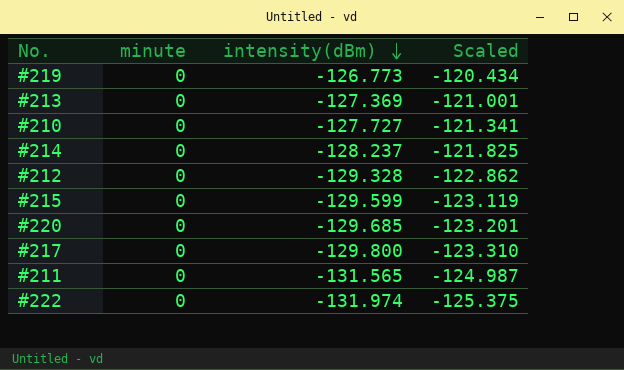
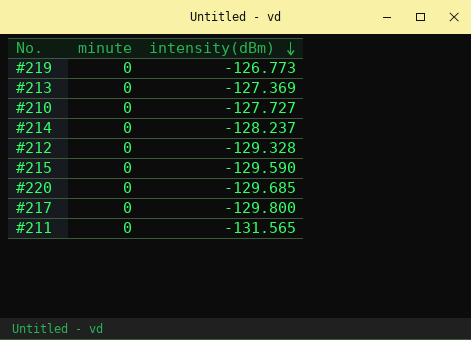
column Scaled | formula: [intensity(dBm)] * 0.95 -> none
row #222: 0 | -131.974 | -125.375 -> none
#215 | intensity(dBm): -129.599 -> -129.590

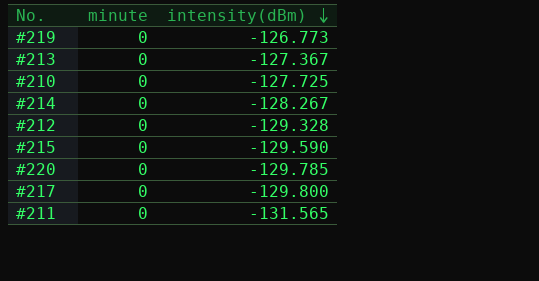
#213 | intensity(dBm): -127.369 -> -127.367
#210 | intensity(dBm): -127.727 -> -127.725
#214 | intensity(dBm): -128.237 -> -128.267
#220 | intensity(dBm): -129.685 -> -129.785

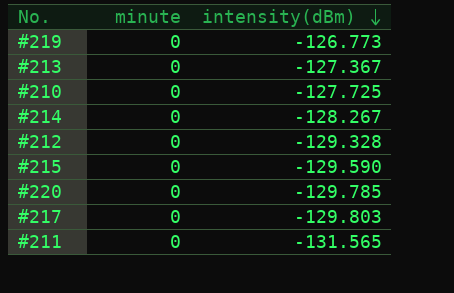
#217 | intensity(dBm): -129.800 -> -129.803

